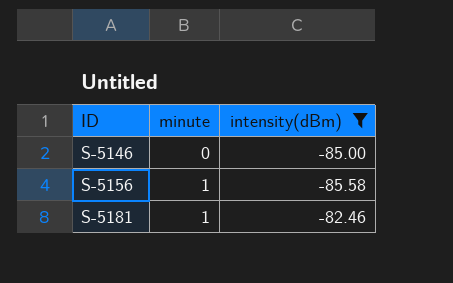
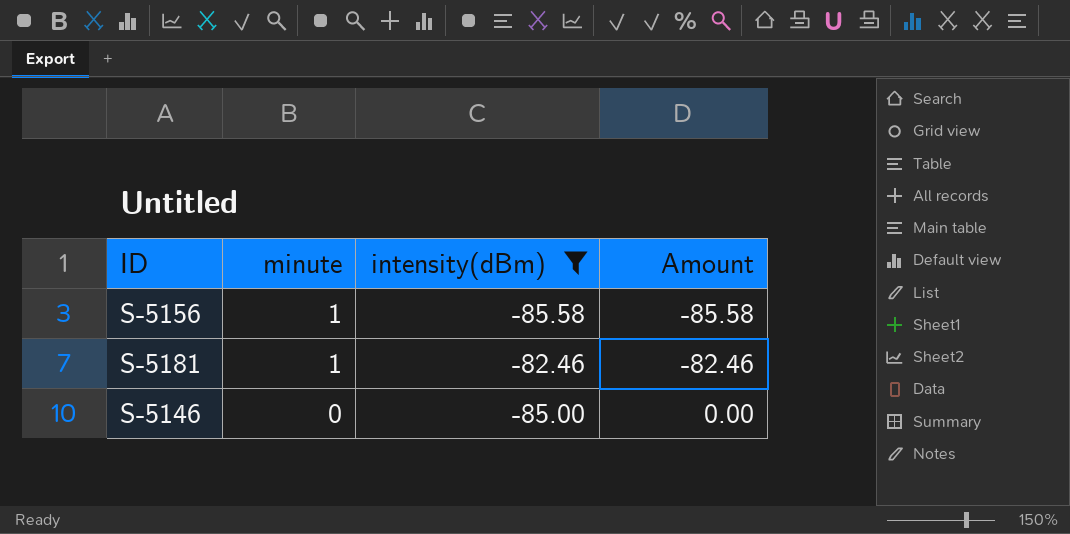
row order: ID ascending -> minute descending
column Amount | formula: none -> [minute] * [intensity(dBm)]

